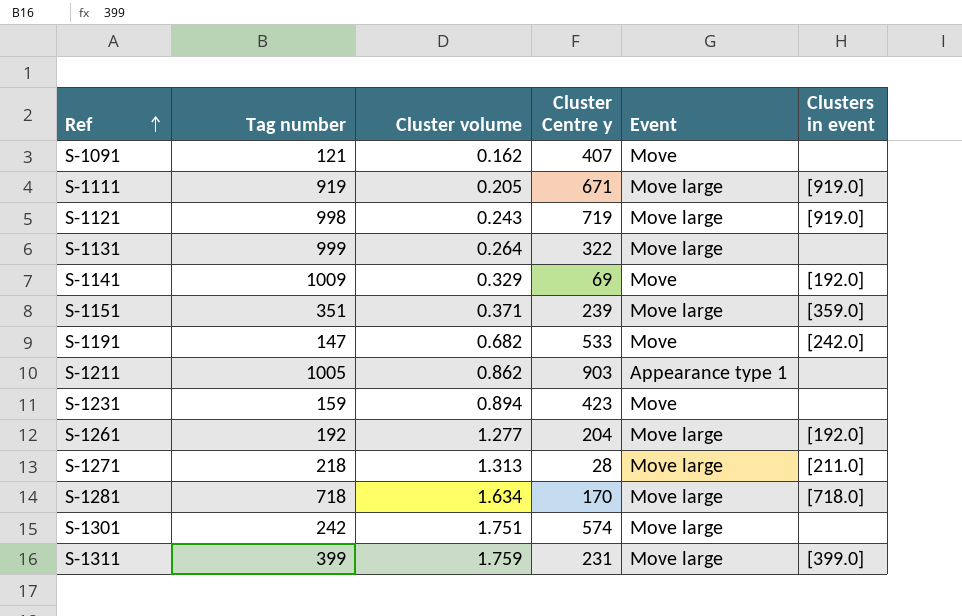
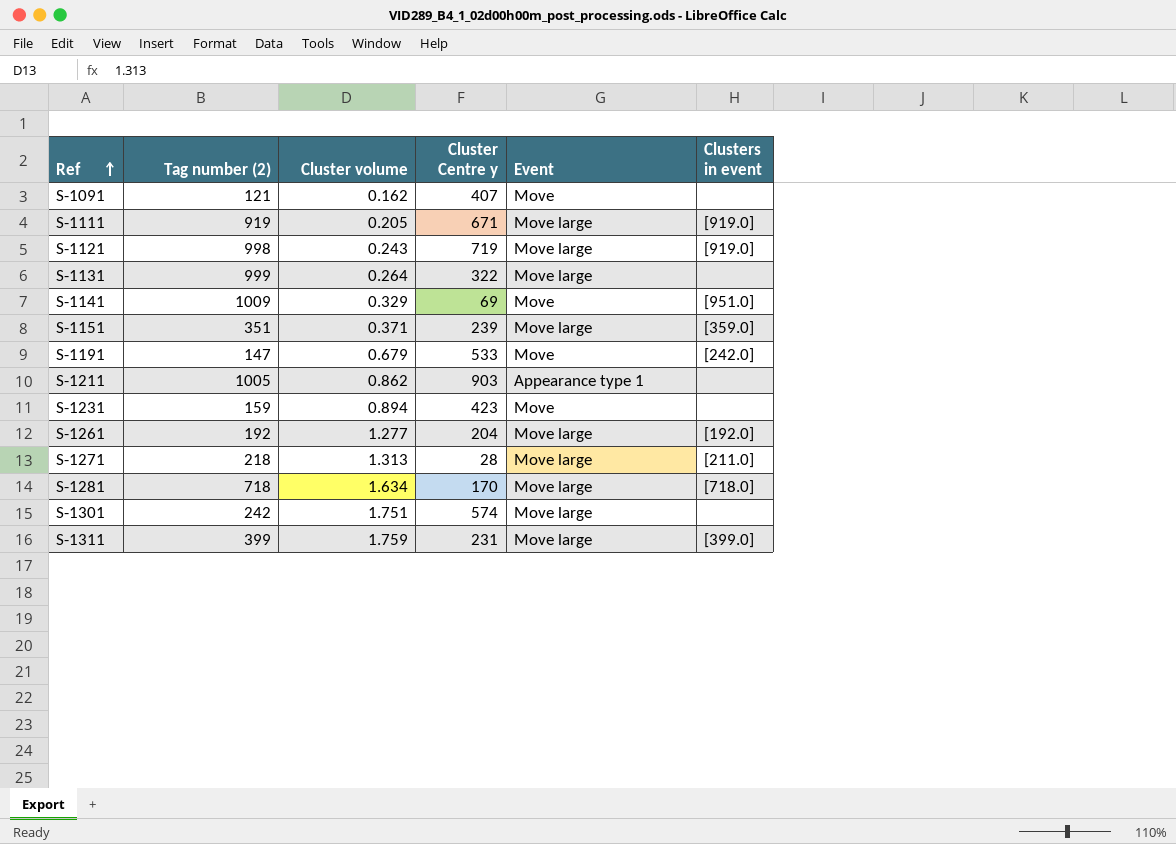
column name: Tag number -> Tag number (2)
S-1141 | Clusters in event: [192.0] -> [951.0]
S-1191 | Cluster volume: 0.682 -> 0.679

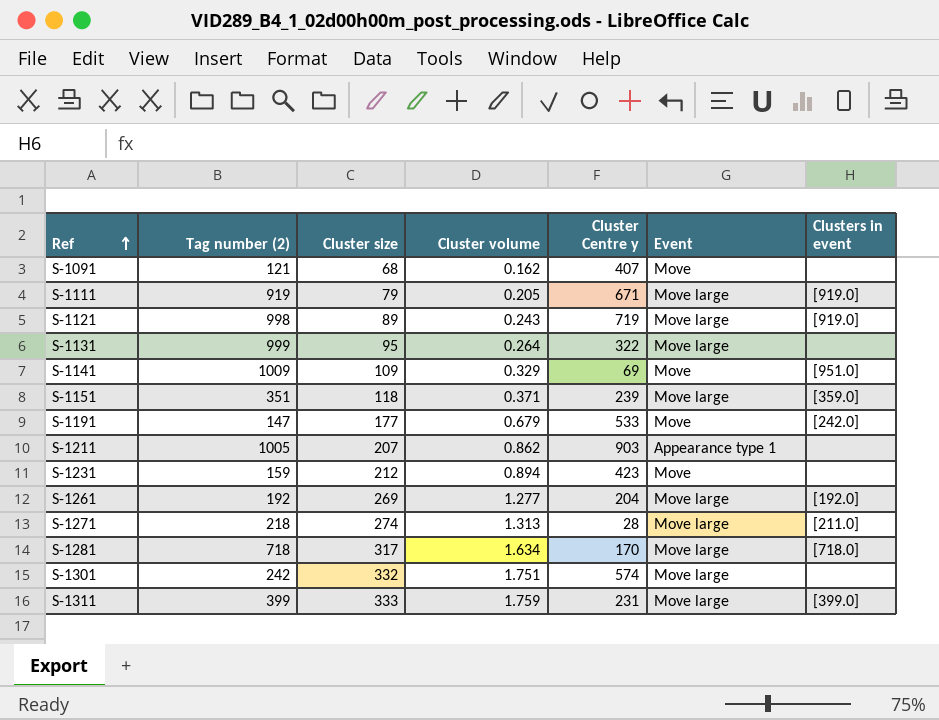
column Cluster size | position: none -> 3

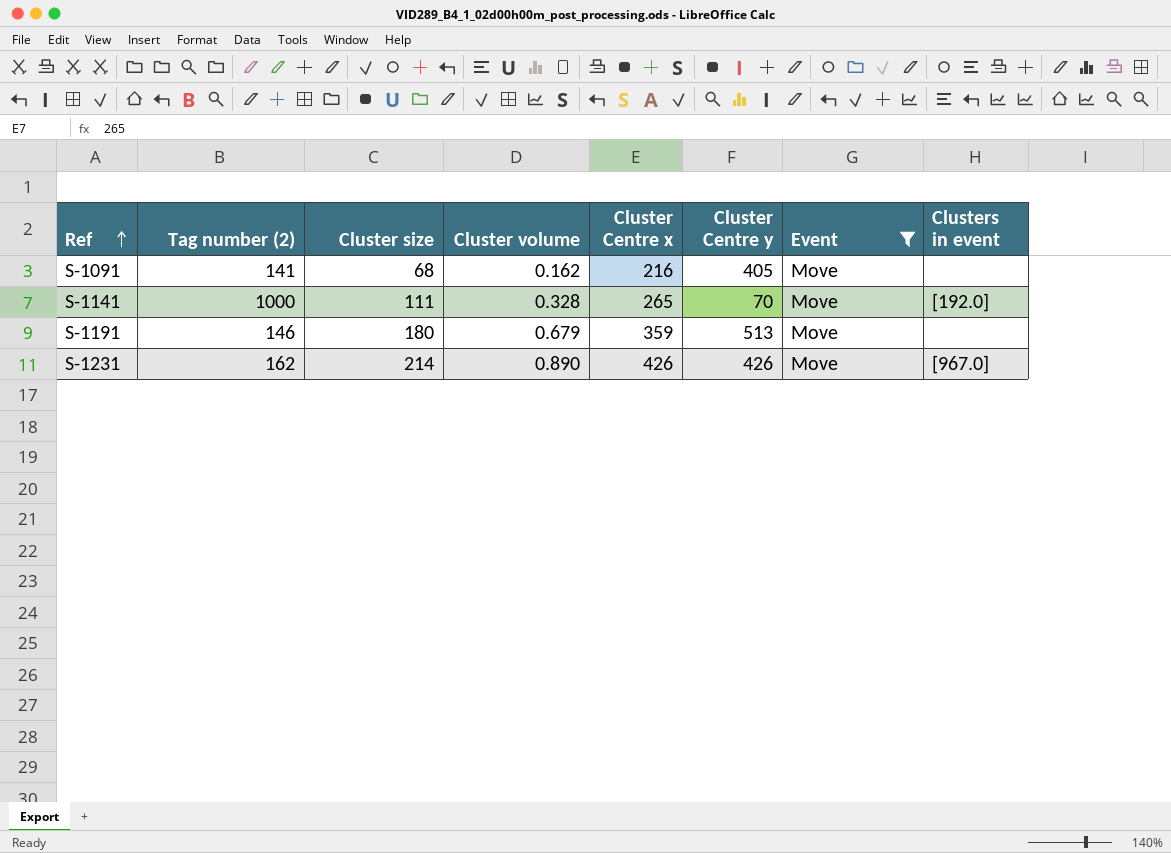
filter: none -> Event = Move
column Cluster Centre x | position: none -> 5
S-1091 | Tag number (2): 121 -> 141
S-1091 | Cluster Centre y: 407 -> 405
S-1141 | Tag number (2): 1009 -> 1000
S-1141 | Cluster size: 109 -> 111
S-1141 | Cluster volume: 0.329 -> 0.328
S-1141 | Cluster Centre y: 69 -> 70
S-1141 | Clusters in event: [951.0] -> [192.0]
S-1191 | Tag number (2): 147 -> 146
S-1191 | Cluster size: 177 -> 180
S-1191 | Cluster Centre y: 533 -> 513
S-1191 | Clusters in event: [242.0] -> none
S-1231 | Tag number (2): 159 -> 162
S-1231 | Cluster size: 212 -> 214
S-1231 | Cluster volume: 0.894 -> 0.890
S-1231 | Cluster Centre y: 423 -> 426
S-1231 | Clusters in event: none -> [967.0]

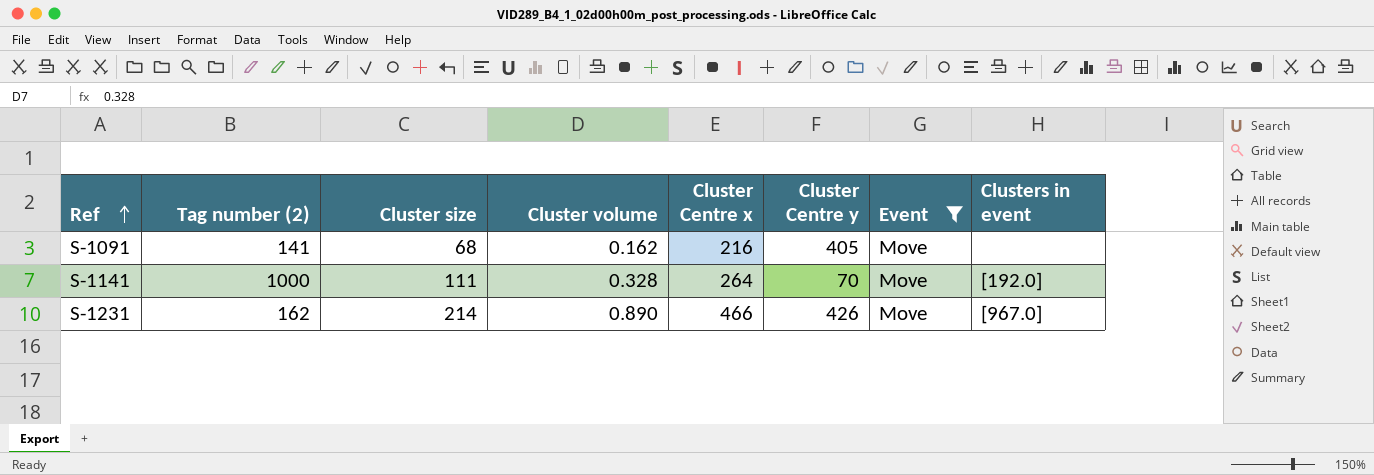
row S-1191: 146 | 180 | 0.679 | 359 | 513 | Move | none -> none
S-1141 | Cluster Centre x: 265 -> 264
S-1231 | Cluster Centre x: 426 -> 466

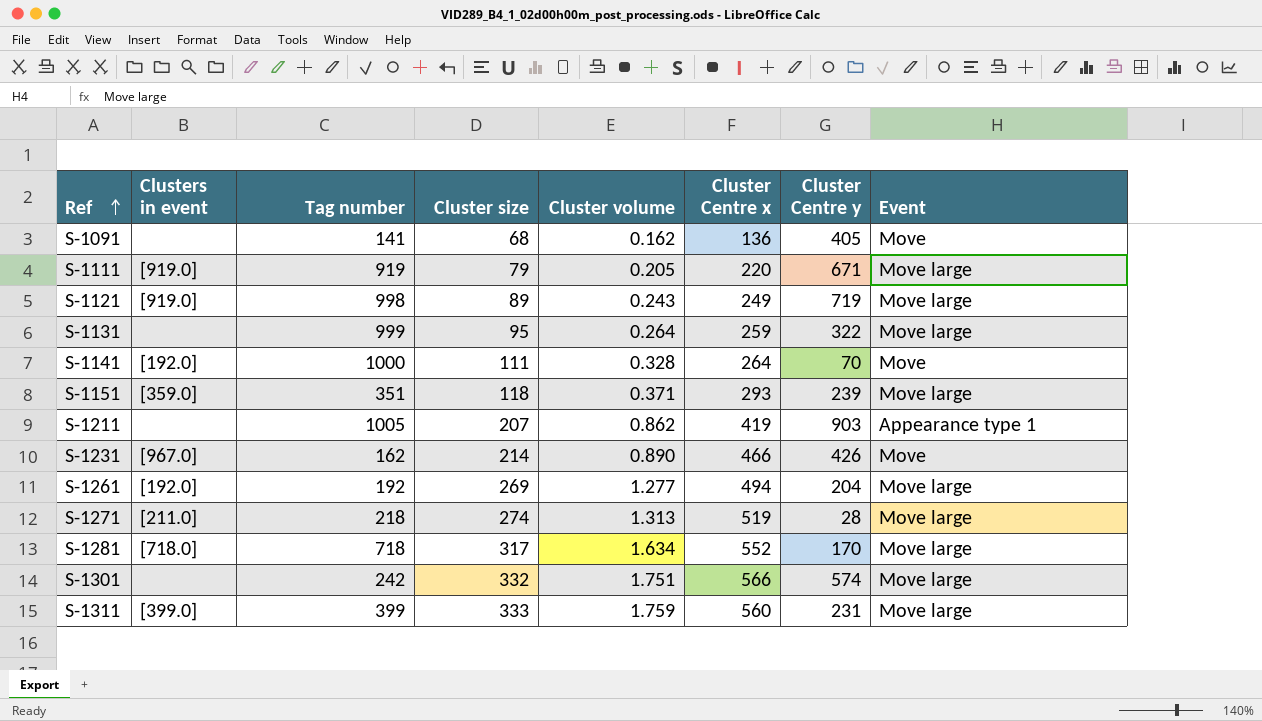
filter: Event = Move -> none
column Clusters in event | position: 8 -> 2
column name: Tag number (2) -> Tag number
S-1091 | Cluster Centre x: 216 -> 136

